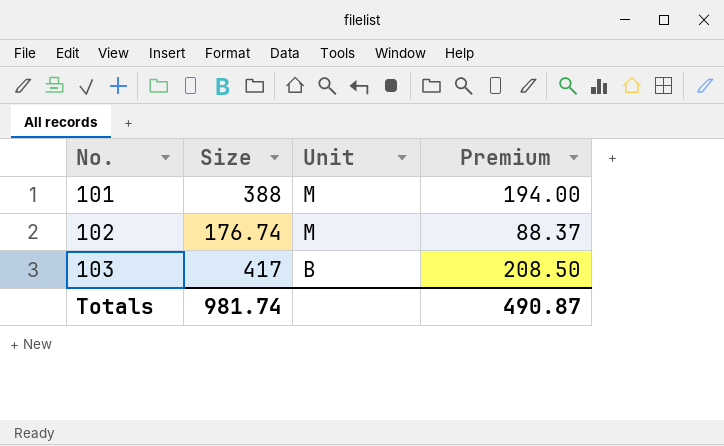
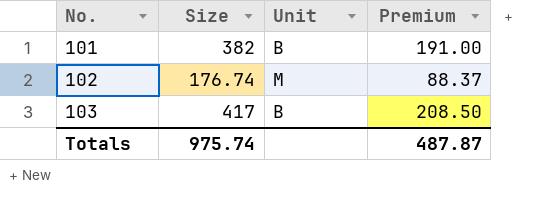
101 | Size: 388 -> 382
101 | Unit: M -> B
101 | Premium: 194.00 -> 191.00
Totals | Size: 981.74 -> 975.74
Totals | Premium: 490.87 -> 487.87

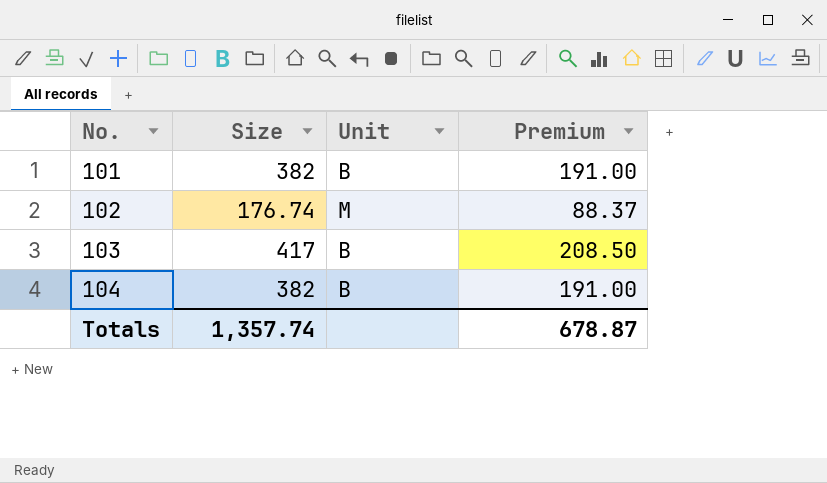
row 104: none -> 382 | B | 191.00
Totals | Size: 975.74 -> 1,357.74
Totals | Premium: 487.87 -> 678.87

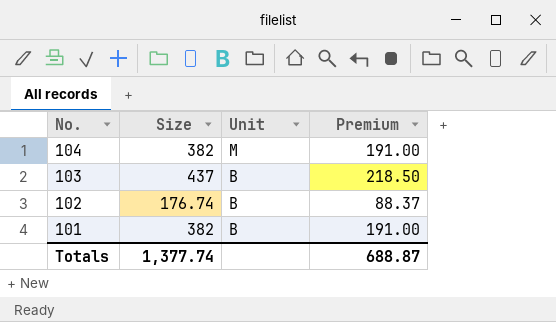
row order: No. ascending -> No. descending
104 | Unit: B -> M
103 | Size: 417 -> 437
103 | Premium: 208.50 -> 218.50
102 | Unit: M -> B
Totals | Size: 1,357.74 -> 1,377.74
Totals | Premium: 678.87 -> 688.87

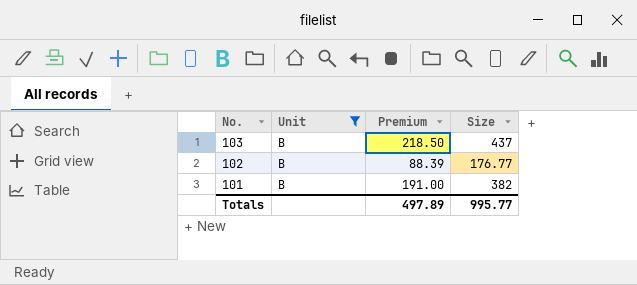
filter: none -> Unit = B
column Size | position: 2 -> 4
102 | Premium: 88.37 -> 88.39
102 | Size: 176.74 -> 176.77
Totals | Premium: 688.87 -> 497.89
Totals | Size: 1,377.74 -> 995.77

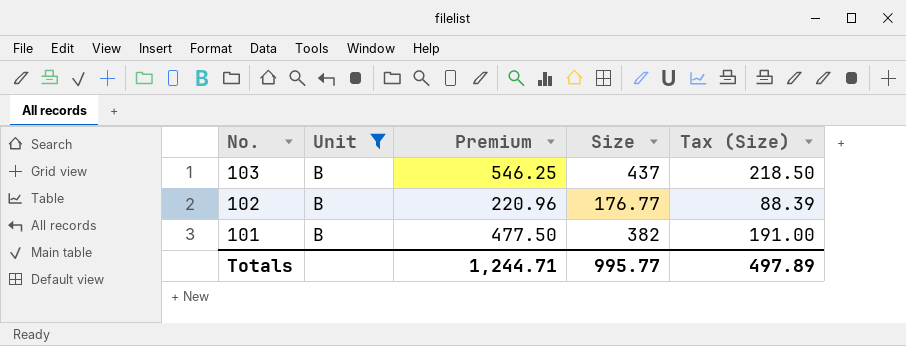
column Premium | formula: [Size] * 0.5 -> [Size] * 1.25
column Tax (Size) | formula: none -> [Size] * 0.5
Totals | Premium: 497.89 -> 1,244.71

